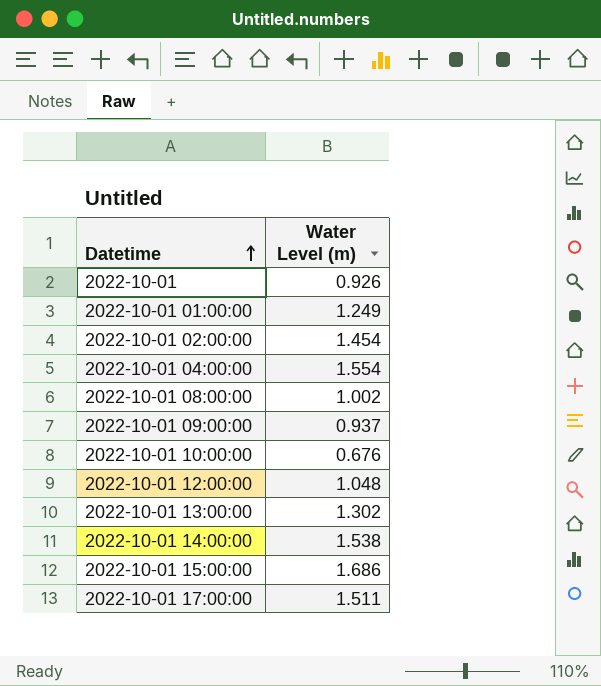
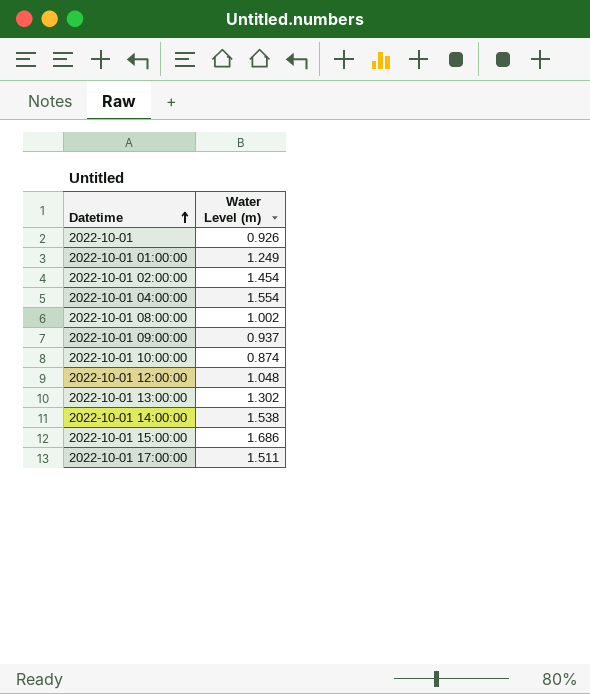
2022-10-01 10:00:00 | Water Level (m): 0.676 -> 0.874

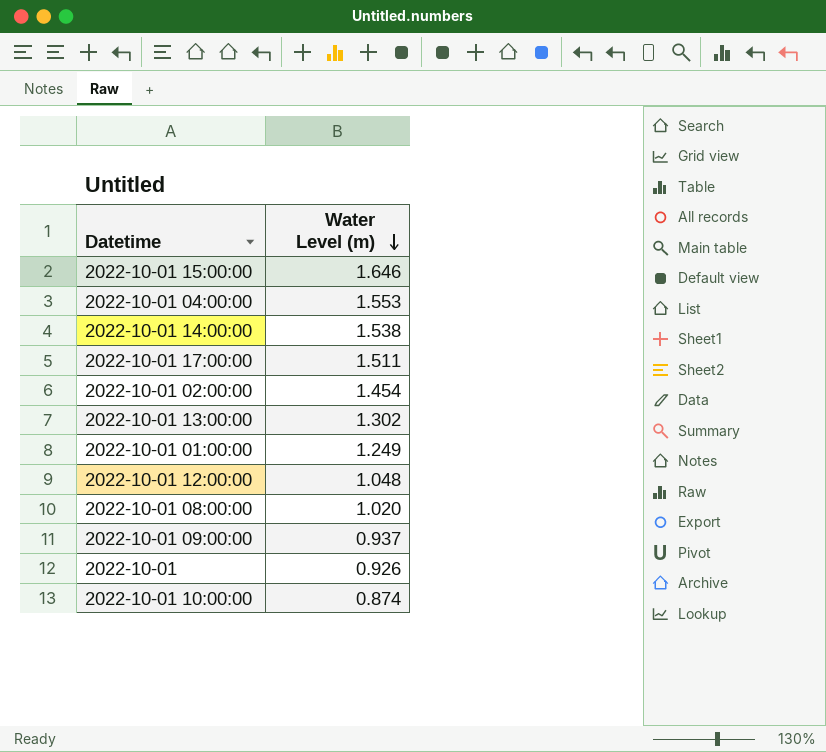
row order: Datetime ascending -> Water Level (m) descending
2022-10-01 15:00:00 | Water Level (m): 1.686 -> 1.646
2022-10-01 04:00:00 | Water Level (m): 1.554 -> 1.553
2022-10-01 08:00:00 | Water Level (m): 1.002 -> 1.020

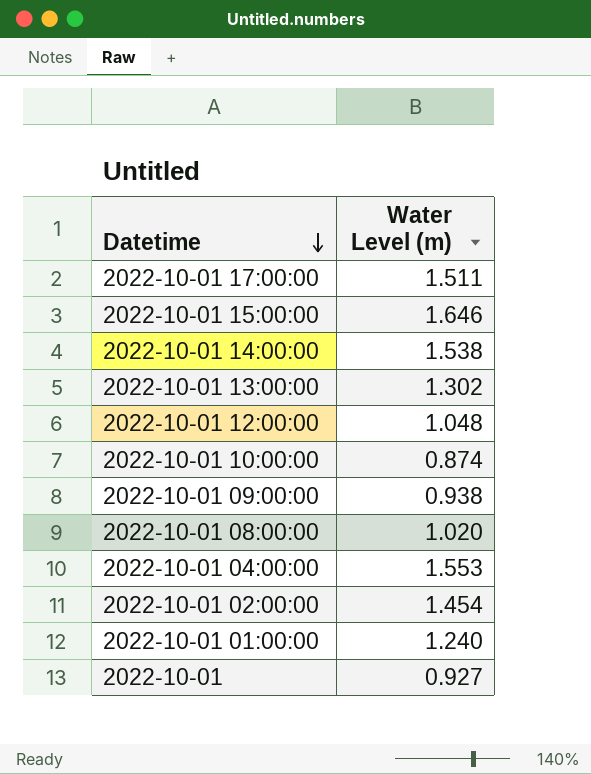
row order: Water Level (m) descending -> Datetime descending
2022-10-01 09:00:00 | Water Level (m): 0.937 -> 0.938
2022-10-01 01:00:00 | Water Level (m): 1.249 -> 1.240
2022-10-01 | Water Level (m): 0.926 -> 0.927

